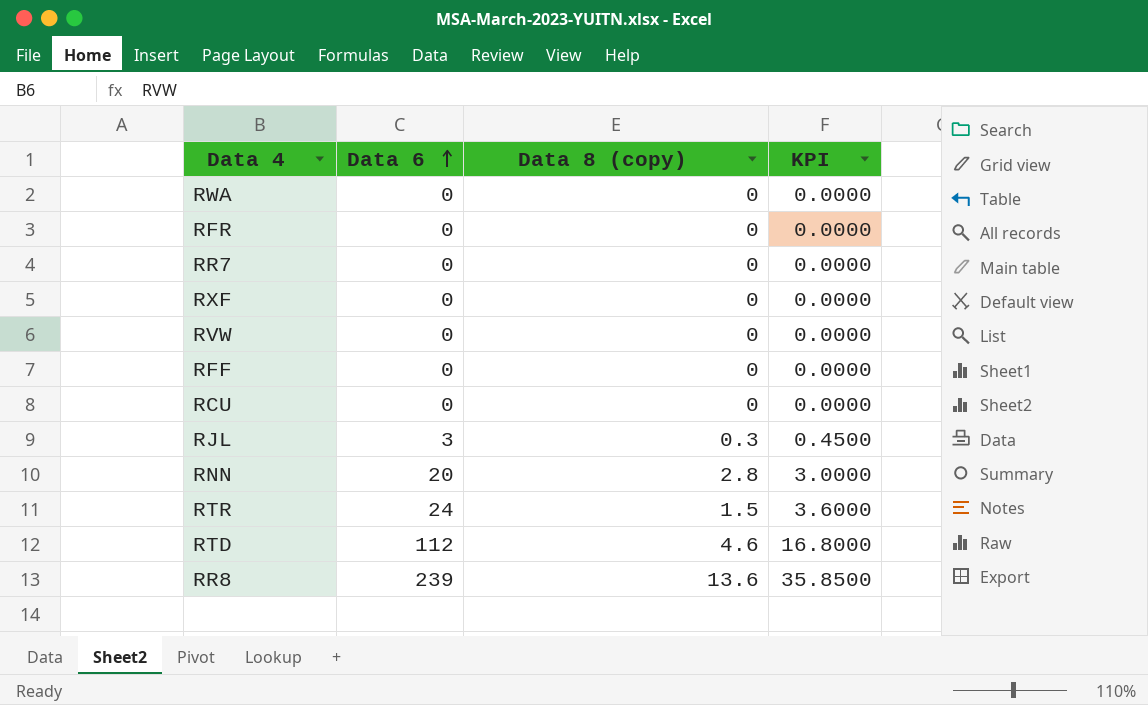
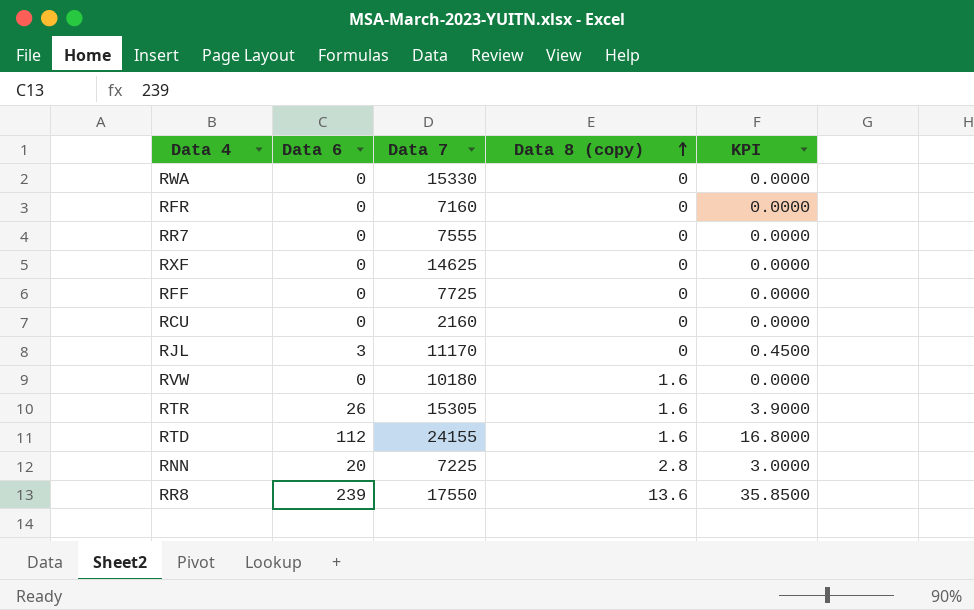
row order: Data 6 ascending -> Data 8 (copy) ascending
column Data 7 | position: none -> 3
RJL | Data 8 (copy): 0.3 -> 0
RVW | Data 8 (copy): 0 -> 1.6
RTR | Data 6: 24 -> 26
RTR | Data 8 (copy): 1.5 -> 1.6
RTR | KPI: 3.6000 -> 3.9000
RTD | Data 8 (copy): 4.6 -> 1.6

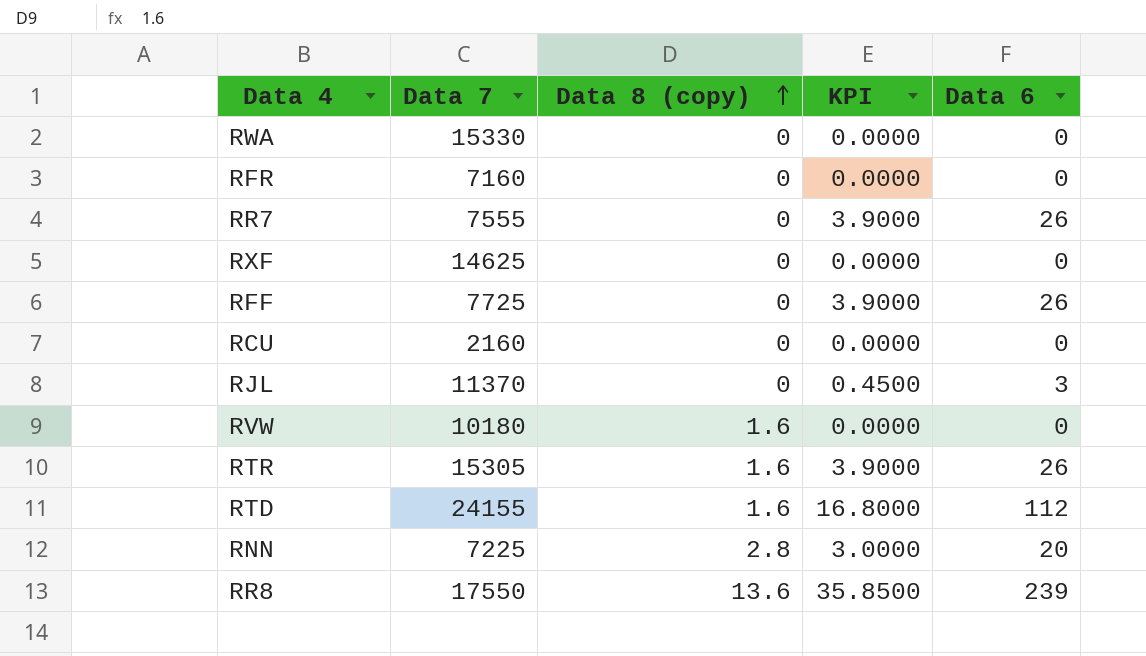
column Data 6 | position: 2 -> 5
RR7 | KPI: 0.0000 -> 3.9000
RR7 | Data 6: 0 -> 26
RFF | KPI: 0.0000 -> 3.9000
RFF | Data 6: 0 -> 26
RJL | Data 7: 11170 -> 11370

